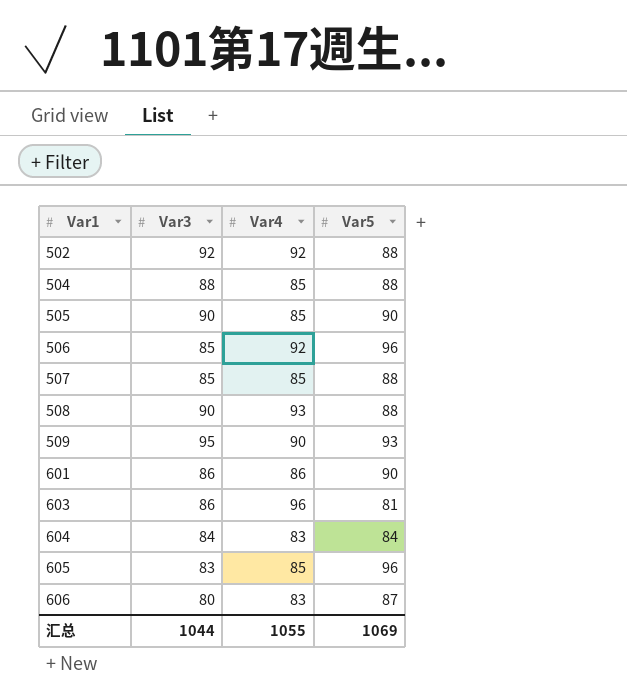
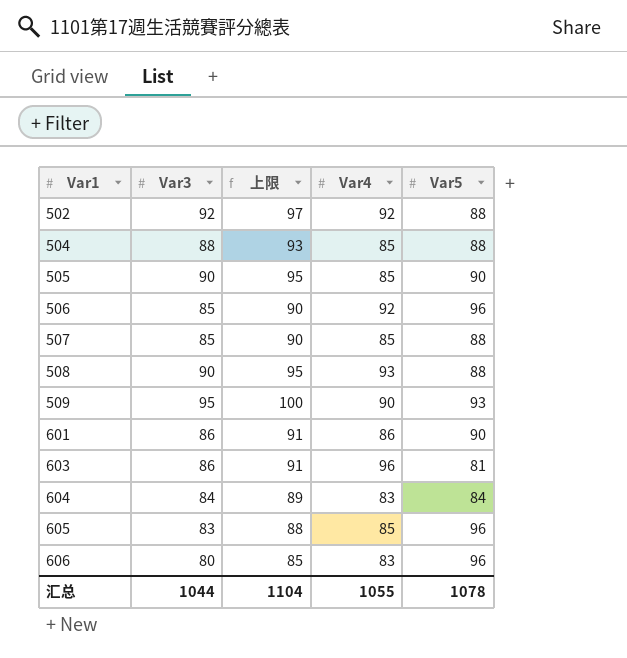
column 上限 | formula: none -> [Var3] + 5
606 | Var5: 87 -> 96
汇总 | Var5: 1069 -> 1078

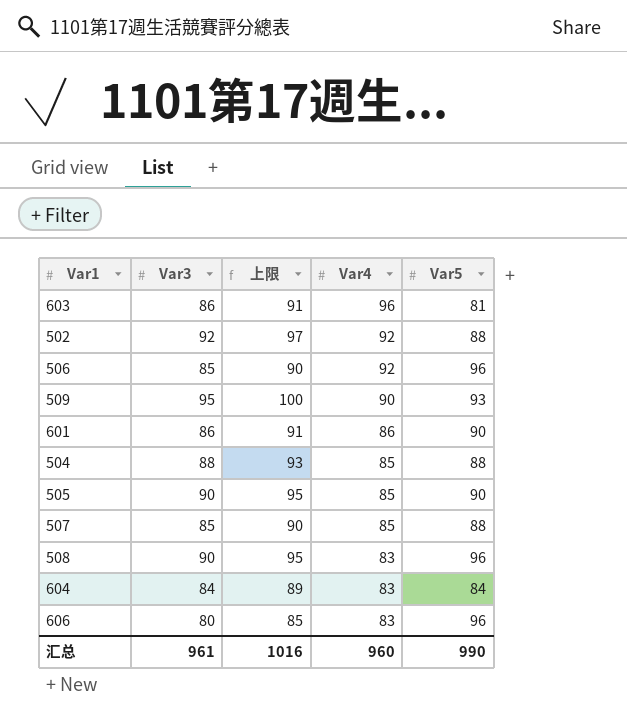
row order: Var1 ascending -> Var4 descending
row 605: 83 | 88 | 85 | 96 -> none
508 | Var4: 93 -> 83
508 | Var5: 88 -> 96
汇总 | Var3: 1044 -> 961
汇总 | 上限: 1104 -> 1016
汇总 | Var4: 1055 -> 960
汇总 | Var5: 1078 -> 990

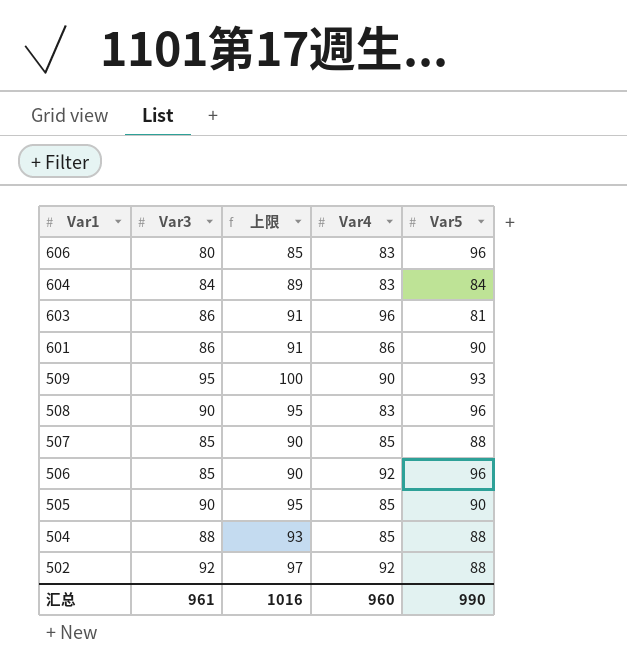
row order: Var4 descending -> Var1 descending

